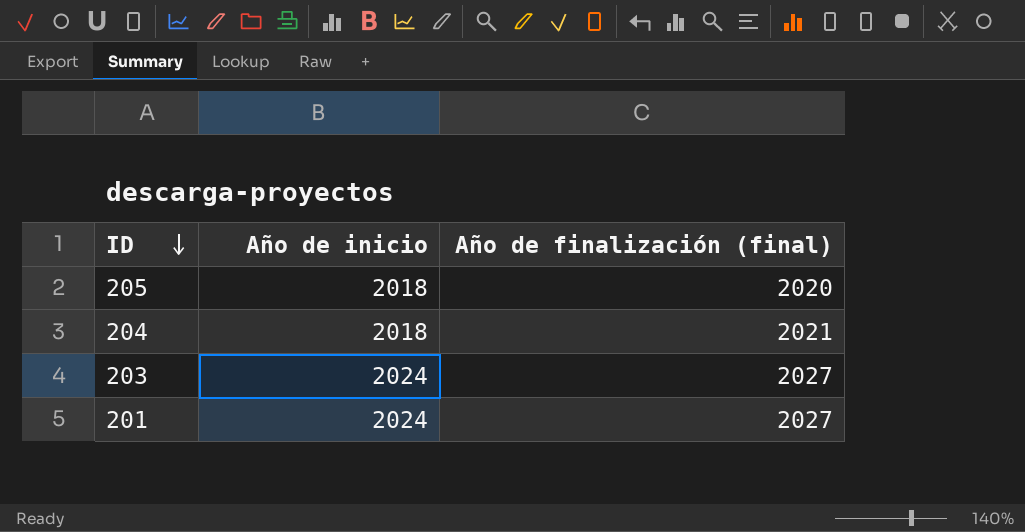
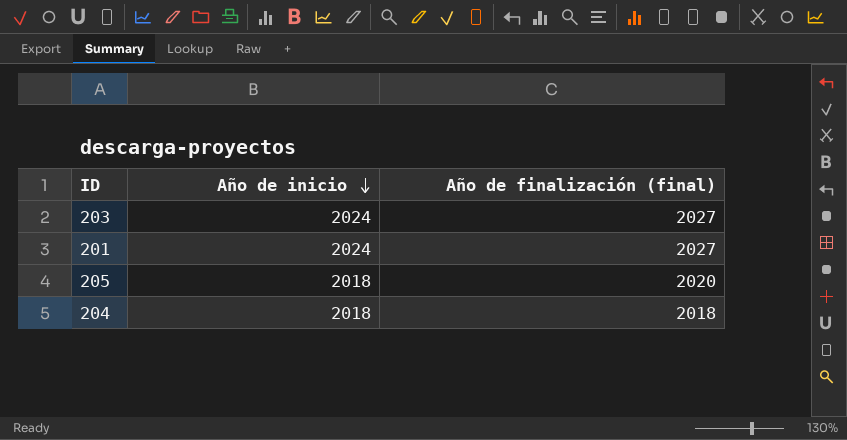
row order: ID descending -> Año de inicio descending
204 | Año de finalización (final): 2021 -> 2018

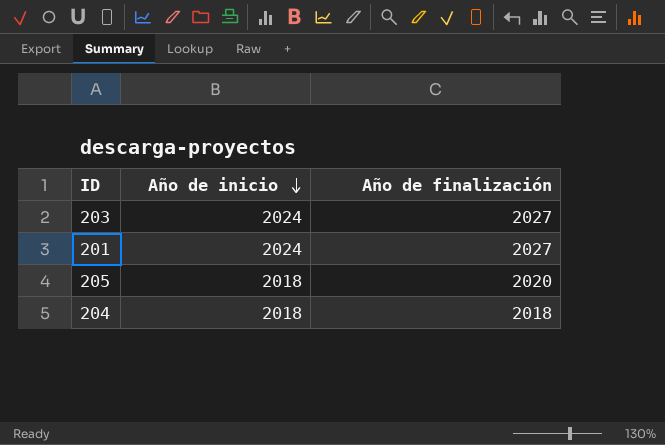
column name: Año de finalización (final) -> Año de finalización

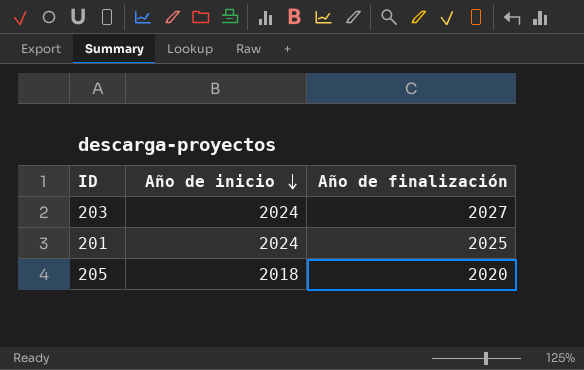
row 204: 2018 | 2018 -> none
201 | Año de finalización: 2027 -> 2025

